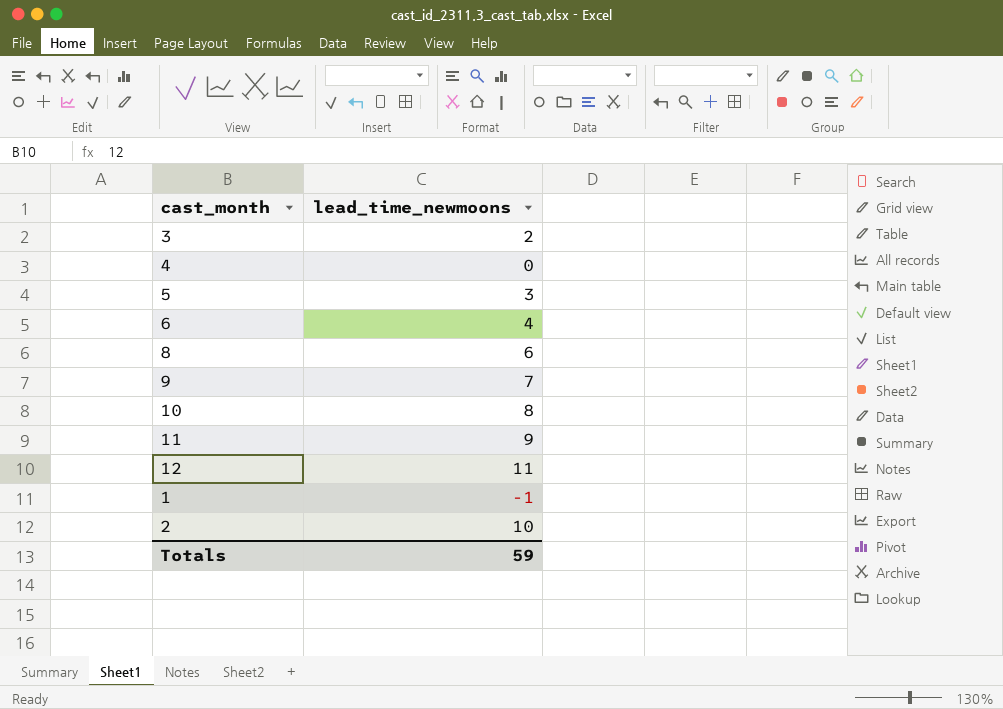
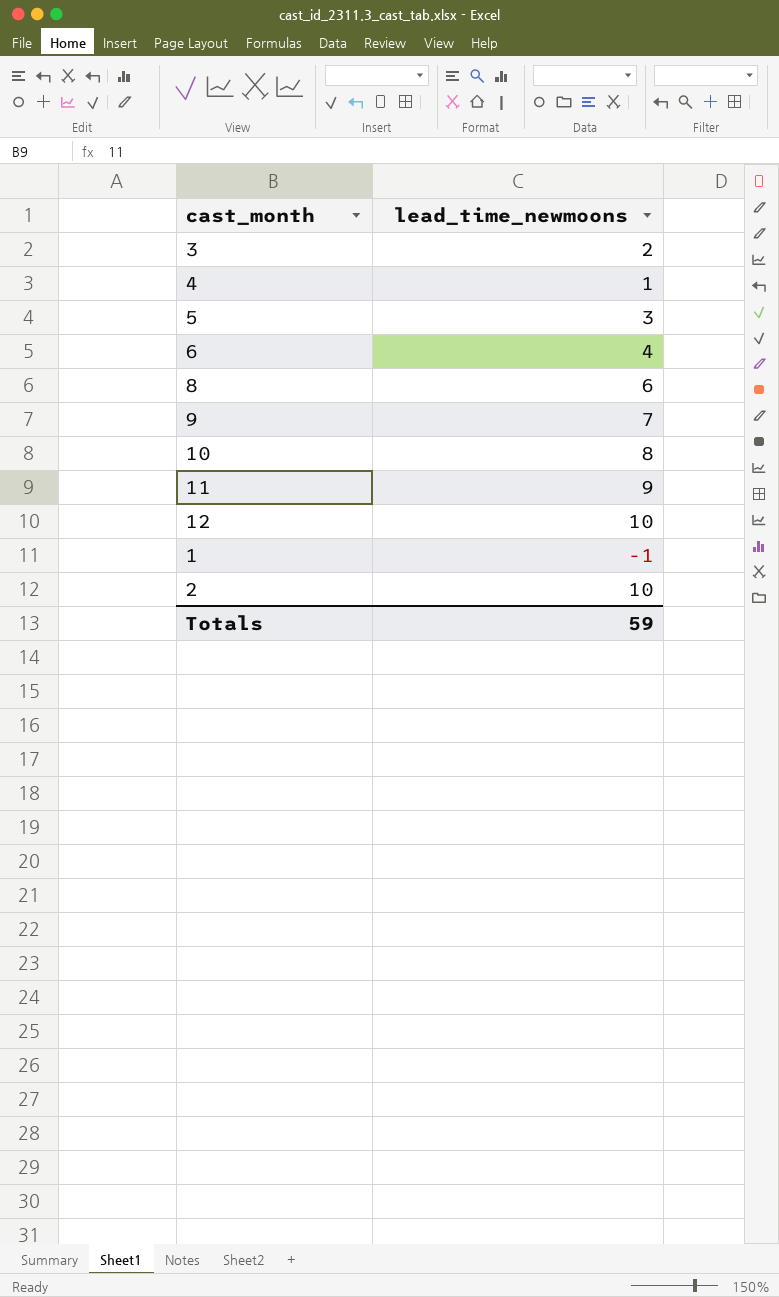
4 | lead_time_newmoons: 0 -> 1
12 | lead_time_newmoons: 11 -> 10

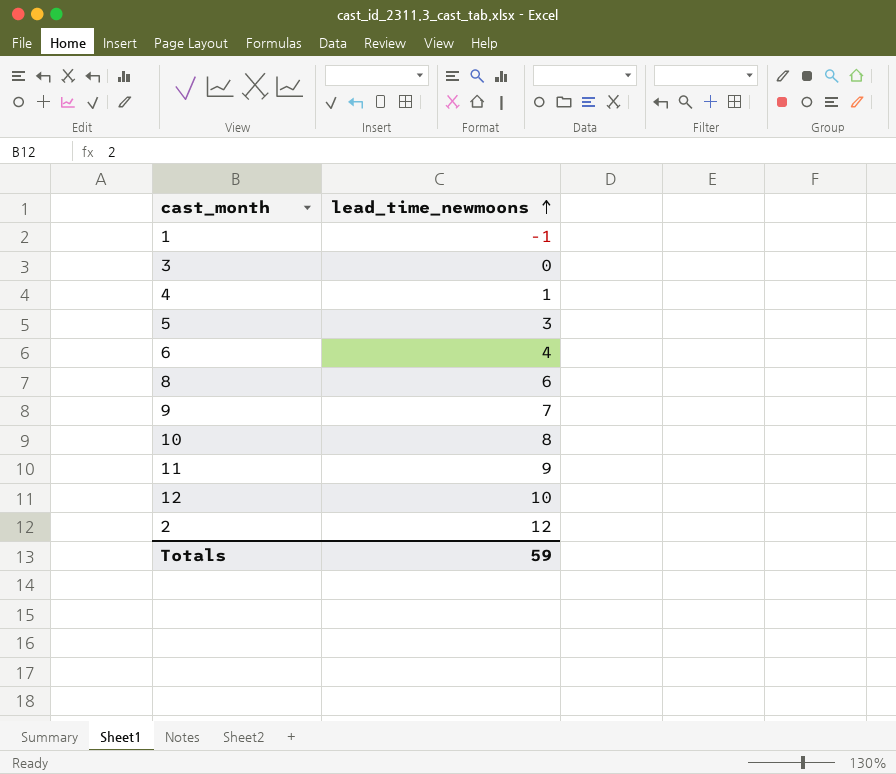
row order: none -> lead_time_newmoons ascending
3 | lead_time_newmoons: 2 -> 0
2 | lead_time_newmoons: 10 -> 12

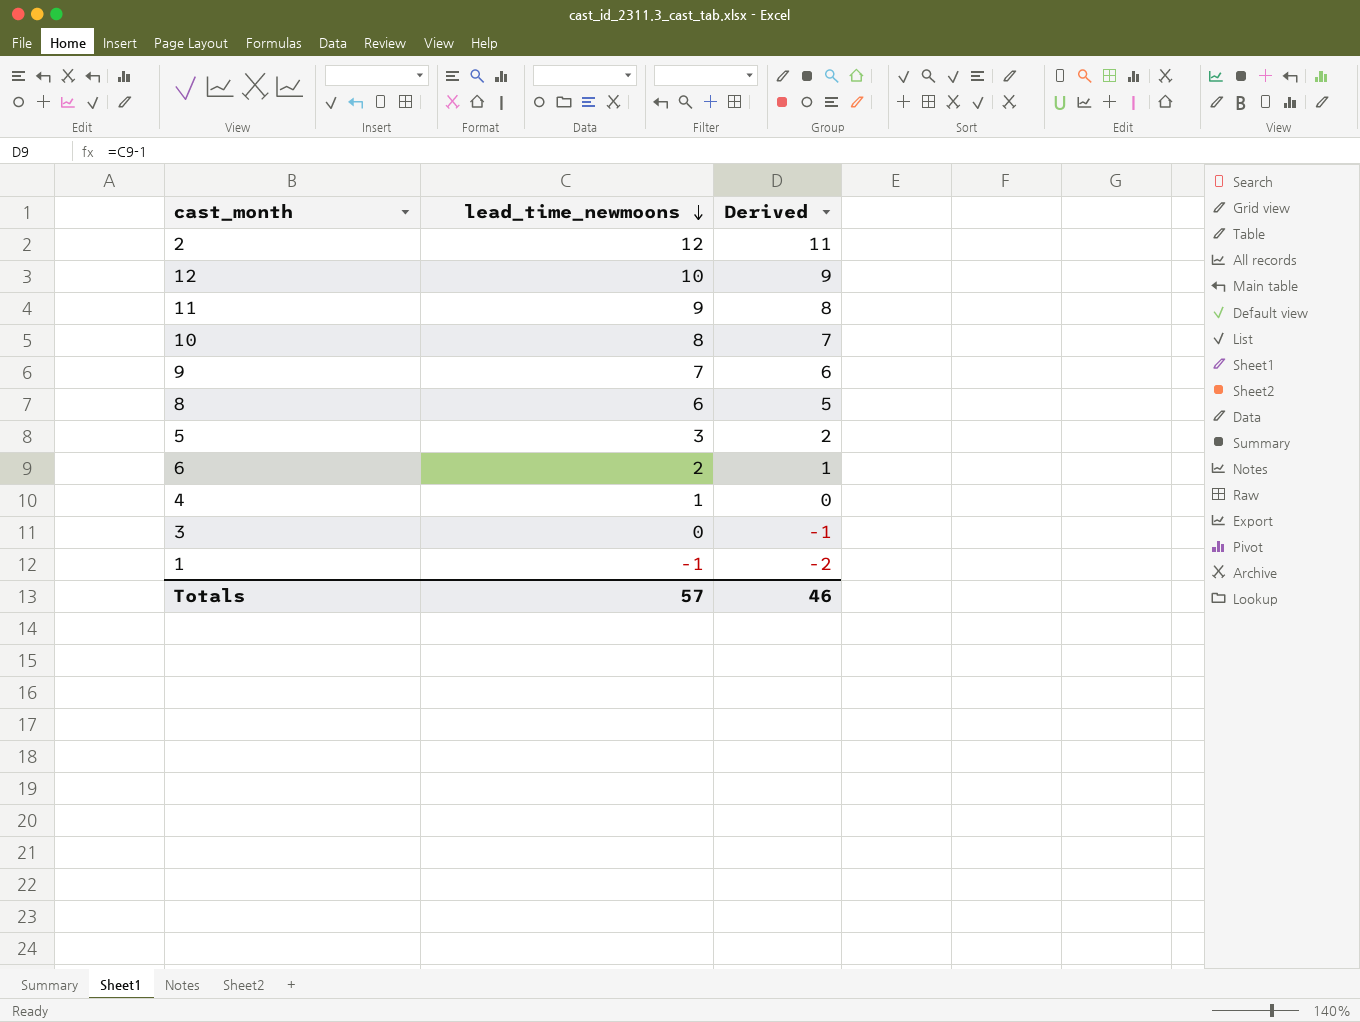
row order: lead_time_newmoons ascending -> lead_time_newmoons descending
column Derived | formula: none -> [lead_time_newmoons] - 1
6 | lead_time_newmoons: 4 -> 2
Totals | lead_time_newmoons: 59 -> 57

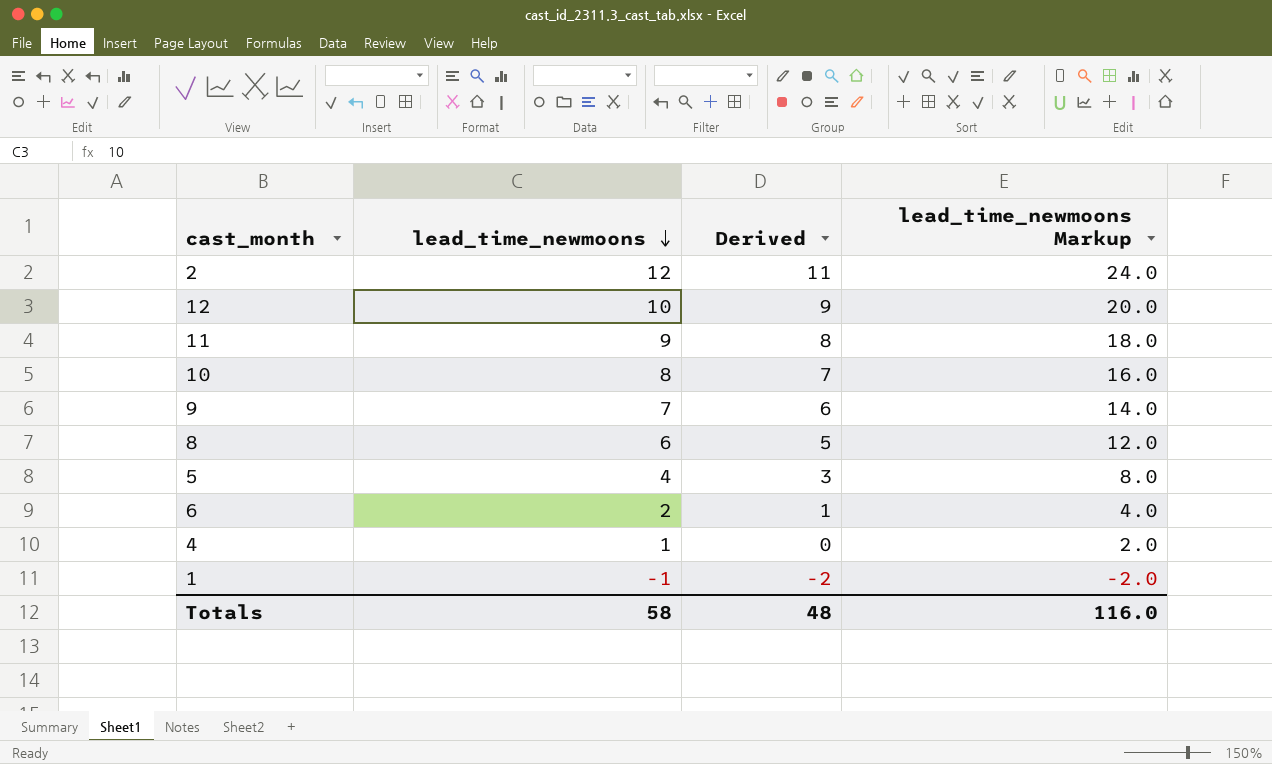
column lead_time_newmoons Markup | formula: none -> [lead_time_newmoons] * 2
row 3: 0 | -1 -> none
5 | lead_time_newmoons: 3 -> 4
5 | Derived: 2 -> 3
Totals | lead_time_newmoons: 57 -> 58
Totals | Derived: 46 -> 48

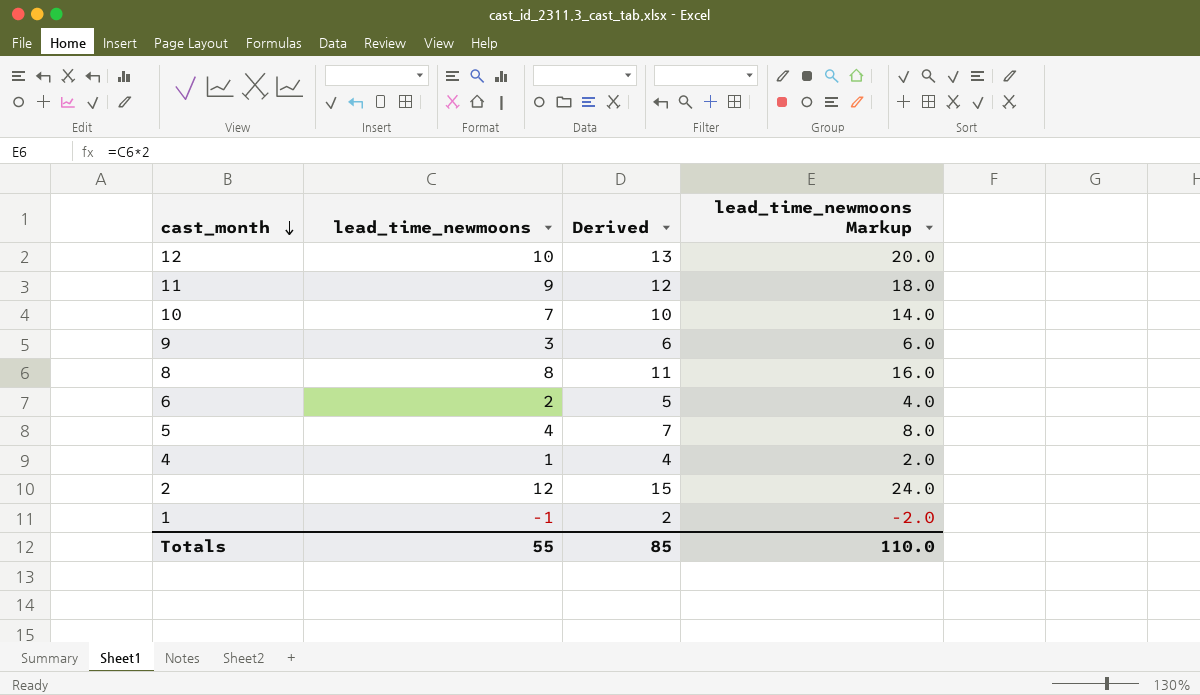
row order: lead_time_newmoons descending -> cast_month descending
column Derived | formula: [lead_time_newmoons] - 1 -> [lead_time_newmoons] + 3
10 | lead_time_newmoons: 8 -> 7
10 | lead_time_newmoons Markup: 16.0 -> 14.0
9 | lead_time_newmoons: 7 -> 3
9 | lead_time_newmoons Markup: 14.0 -> 6.0
8 | lead_time_newmoons: 6 -> 8
8 | lead_time_newmoons Markup: 12.0 -> 16.0
Totals | lead_time_newmoons: 58 -> 55
Totals | Derived: 48 -> 85
Totals | lead_time_newmoons Markup: 116.0 -> 110.0

